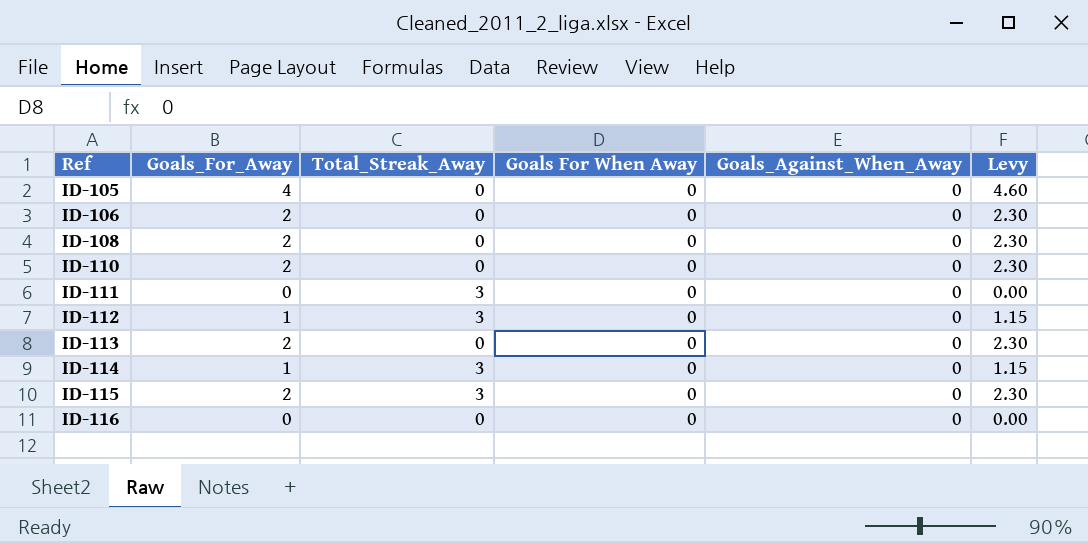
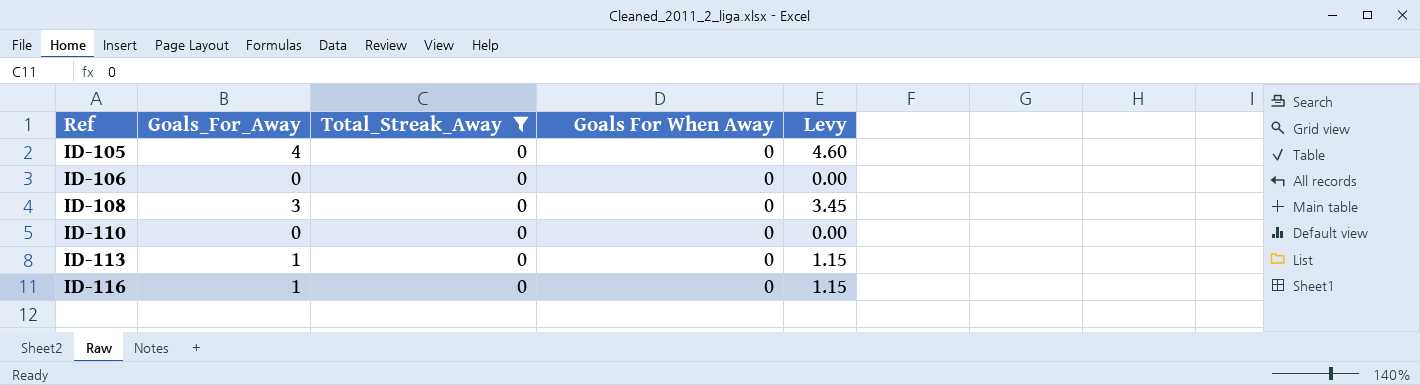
filter: none -> Total_Streak_Away = 0
column Goals_Against_When_Away | position: 5 -> none
ID-106 | Goals_For_Away: 2 -> 0
ID-106 | Levy: 2.30 -> 0.00
ID-108 | Goals_For_Away: 2 -> 3
ID-108 | Levy: 2.30 -> 3.45
ID-110 | Goals_For_Away: 2 -> 0
ID-110 | Levy: 2.30 -> 0.00
ID-113 | Goals_For_Away: 2 -> 1
ID-113 | Levy: 2.30 -> 1.15
ID-116 | Goals_For_Away: 0 -> 1
ID-116 | Levy: 0.00 -> 1.15

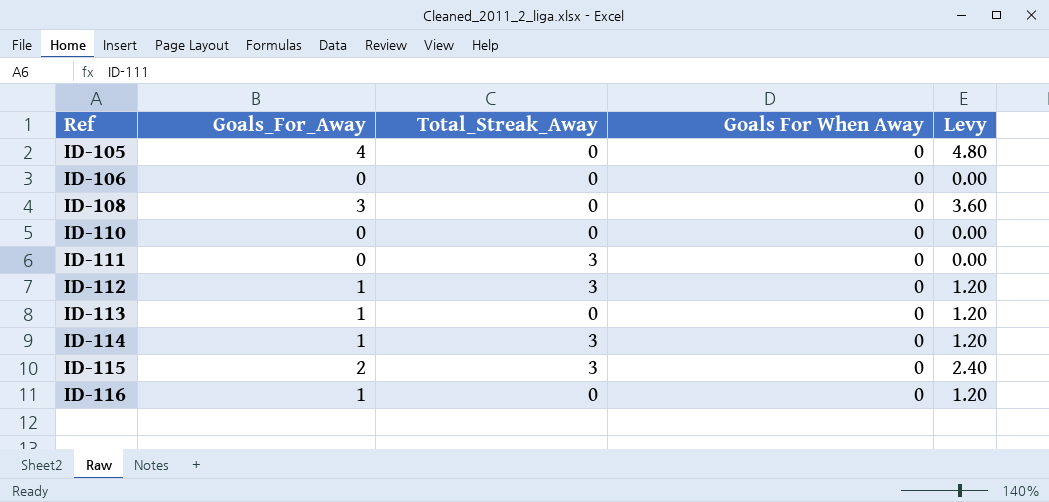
filter: Total_Streak_Away = 0 -> none
column Levy | formula: [Goals_For_Away] * 1.15 -> [Goals_For_Away] * 1.2

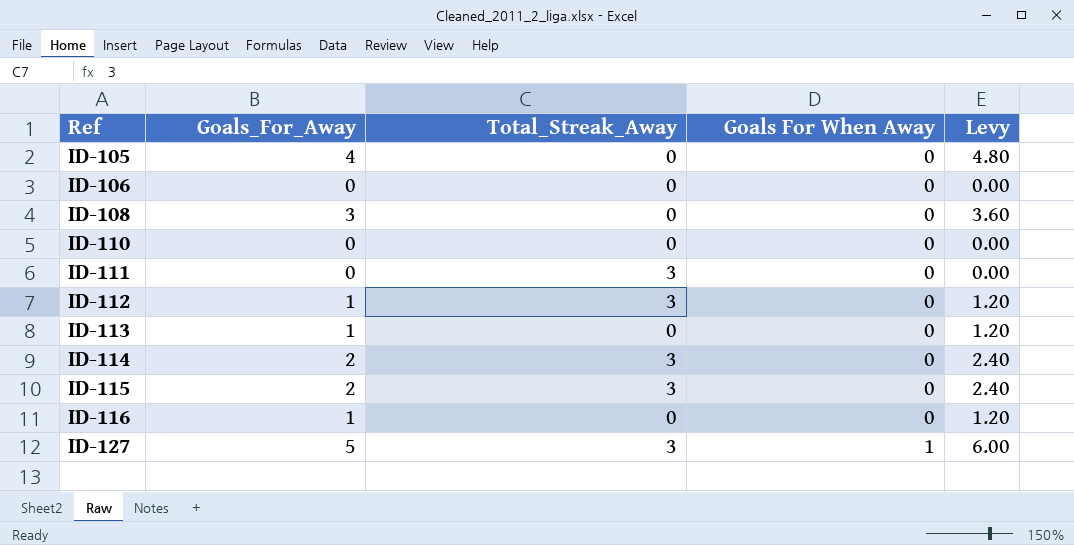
ID-114 | Goals_For_Away: 1 -> 2
ID-114 | Levy: 1.20 -> 2.40
row ID-127: none -> 5 | 3 | 1 | 6.00

